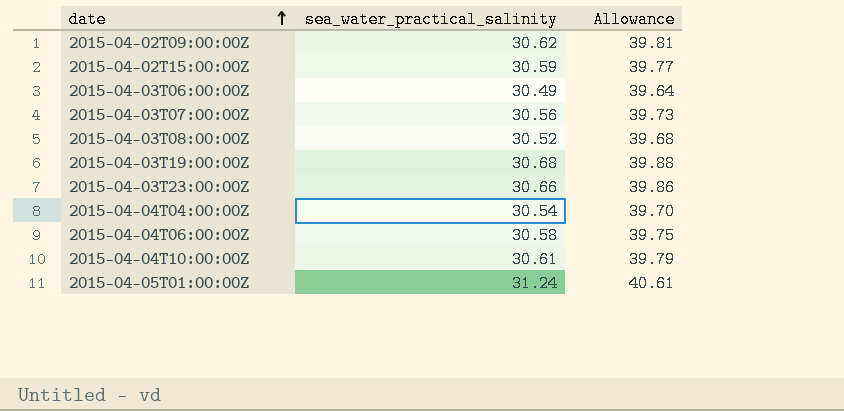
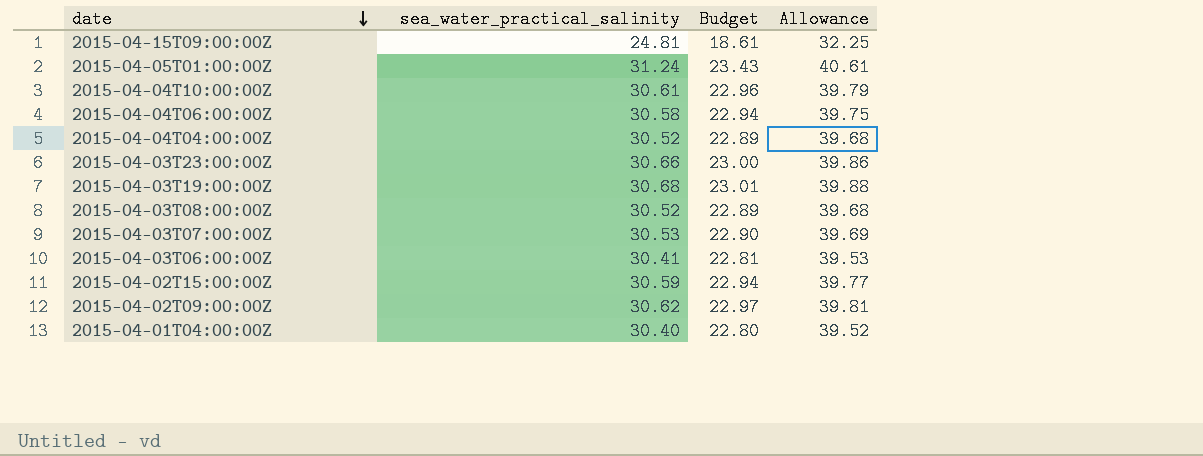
row order: date ascending -> date descending
column Budget | formula: none -> [sea_water_practical_salinity] * 0.75
row 2015-04-15T09:00:00Z: none -> 24.81 | 18.61 | 32.25
2015-04-04T04:00:00Z | sea_water_practical_salinity: 30.54 -> 30.52
2015-04-04T04:00:00Z | Allowance: 39.70 -> 39.68
2015-04-03T07:00:00Z | sea_water_practical_salinity: 30.56 -> 30.53
2015-04-03T07:00:00Z | Allowance: 39.73 -> 39.69
2015-04-03T06:00:00Z | sea_water_practical_salinity: 30.49 -> 30.41
2015-04-03T06:00:00Z | Allowance: 39.64 -> 39.53
row 2015-04-01T04:00:00Z: none -> 30.40 | 22.80 | 39.52

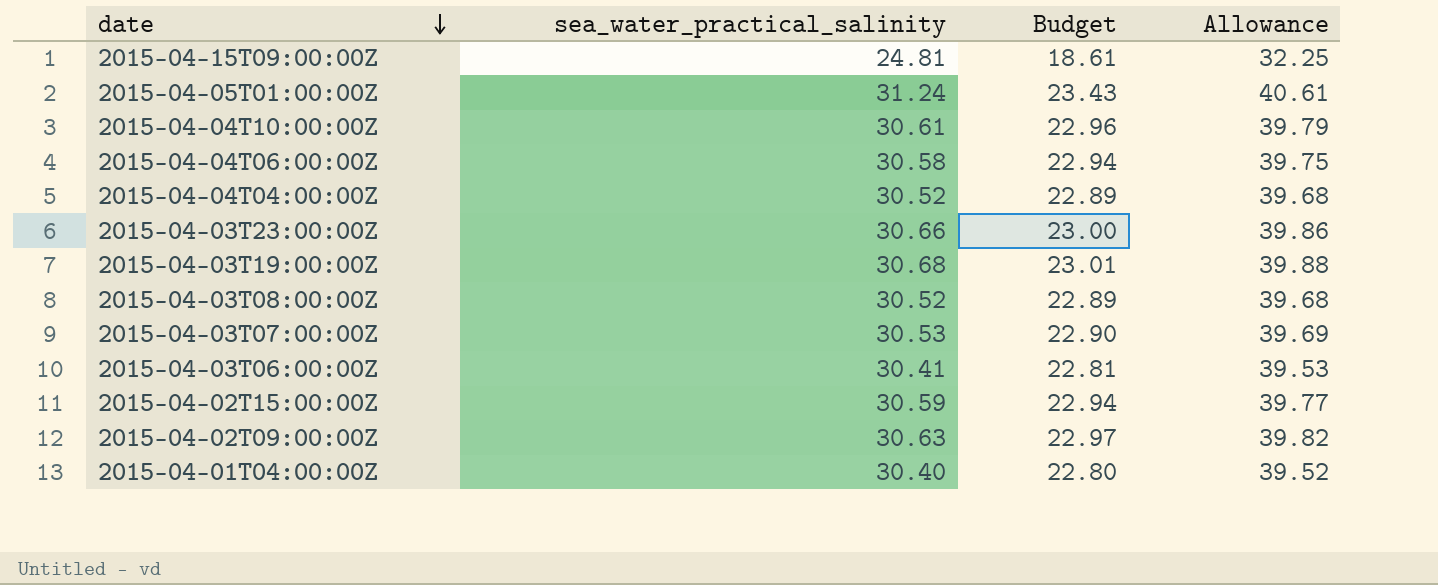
2015-04-02T09:00:00Z | sea_water_practical_salinity: 30.62 -> 30.63
2015-04-02T09:00:00Z | Allowance: 39.81 -> 39.82

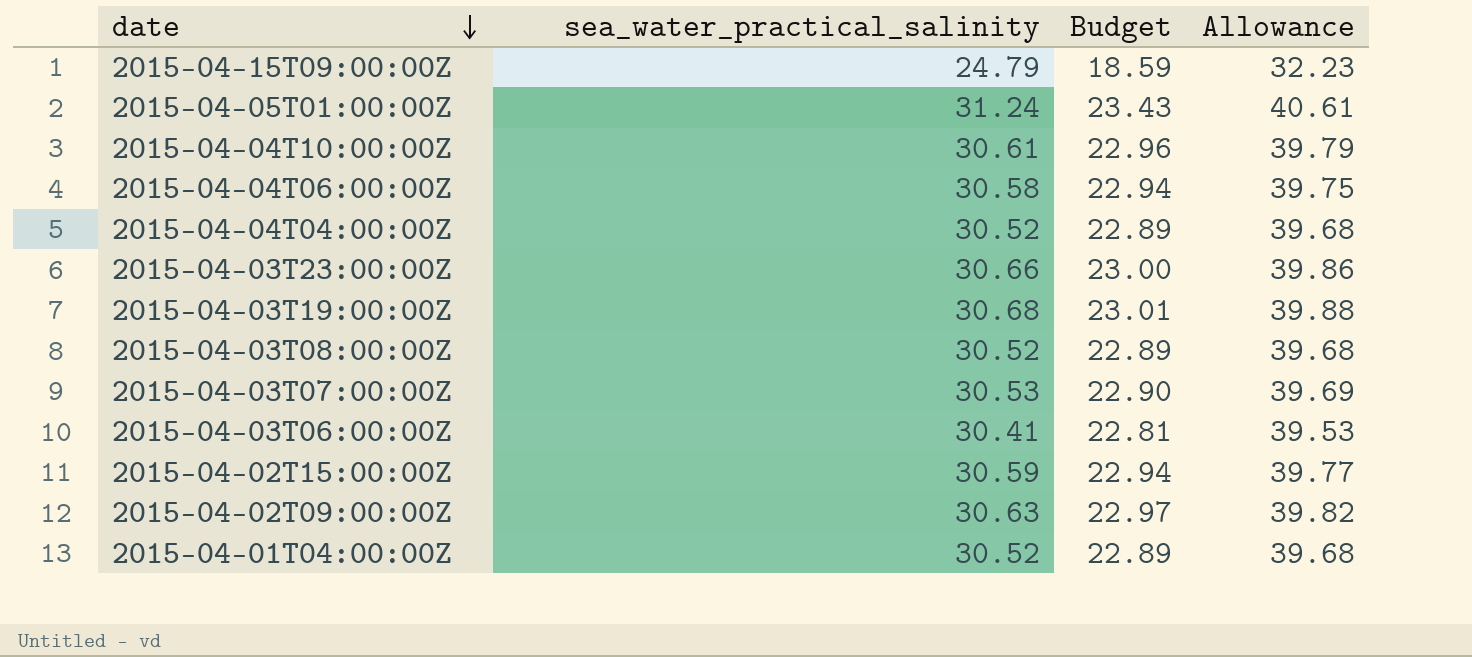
2015-04-15T09:00:00Z | sea_water_practical_salinity: 24.81 -> 24.79
2015-04-15T09:00:00Z | Budget: 18.61 -> 18.59
2015-04-15T09:00:00Z | Allowance: 32.25 -> 32.23
2015-04-01T04:00:00Z | sea_water_practical_salinity: 30.40 -> 30.52
2015-04-01T04:00:00Z | Budget: 22.80 -> 22.89
2015-04-01T04:00:00Z | Allowance: 39.52 -> 39.68

